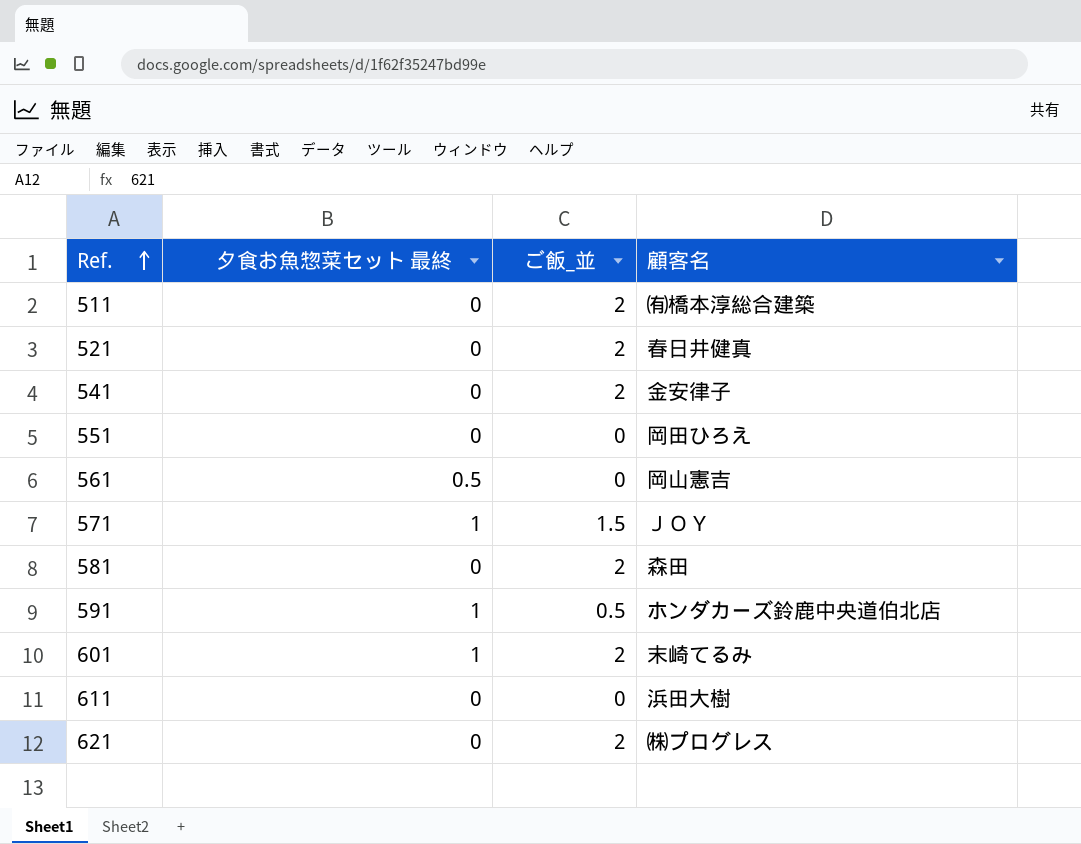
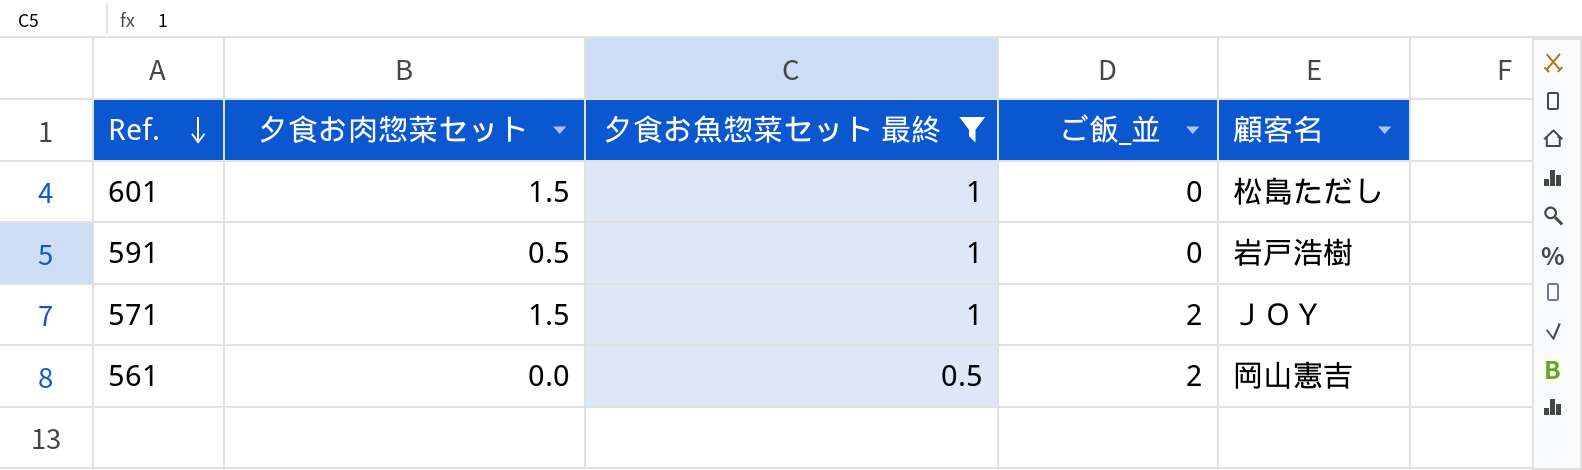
filter: none -> 夕食お魚惣菜セット 最終 != 0
row order: Ref. ascending -> Ref. descending
column 夕食お肉惣菜セット | position: none -> 2
601 | ご飯_並: 2 -> 0
601 | 顧客名: 末崎てるみ -> 松島ただし
591 | ご飯_並: 0.5 -> 0
591 | 顧客名: ホンダカーズ鈴鹿中央道伯北店 -> 岩戸浩樹
571 | ご飯_並: 1.5 -> 2
561 | ご飯_並: 0 -> 2

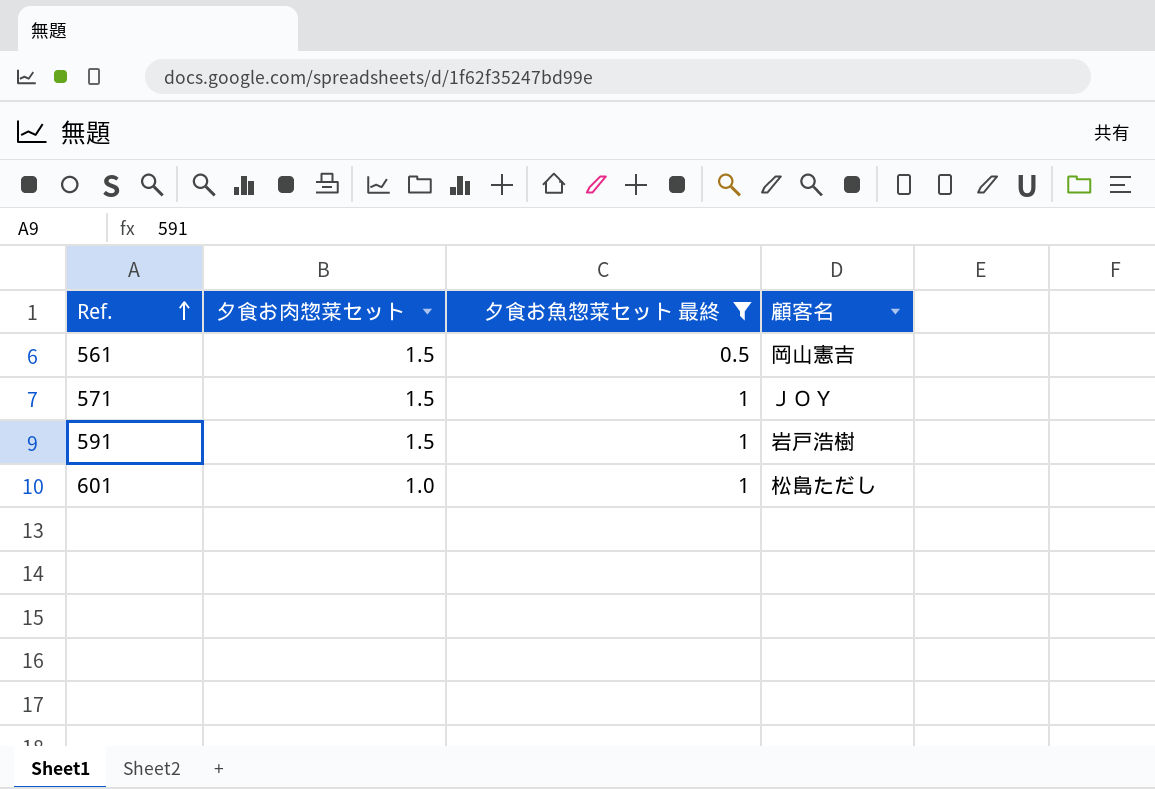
row order: Ref. descending -> Ref. ascending
column ご飯_並 | position: 4 -> none
561 | 夕食お肉惣菜セット: 0.0 -> 1.5
591 | 夕食お肉惣菜セット: 0.5 -> 1.5
601 | 夕食お肉惣菜セット: 1.5 -> 1.0

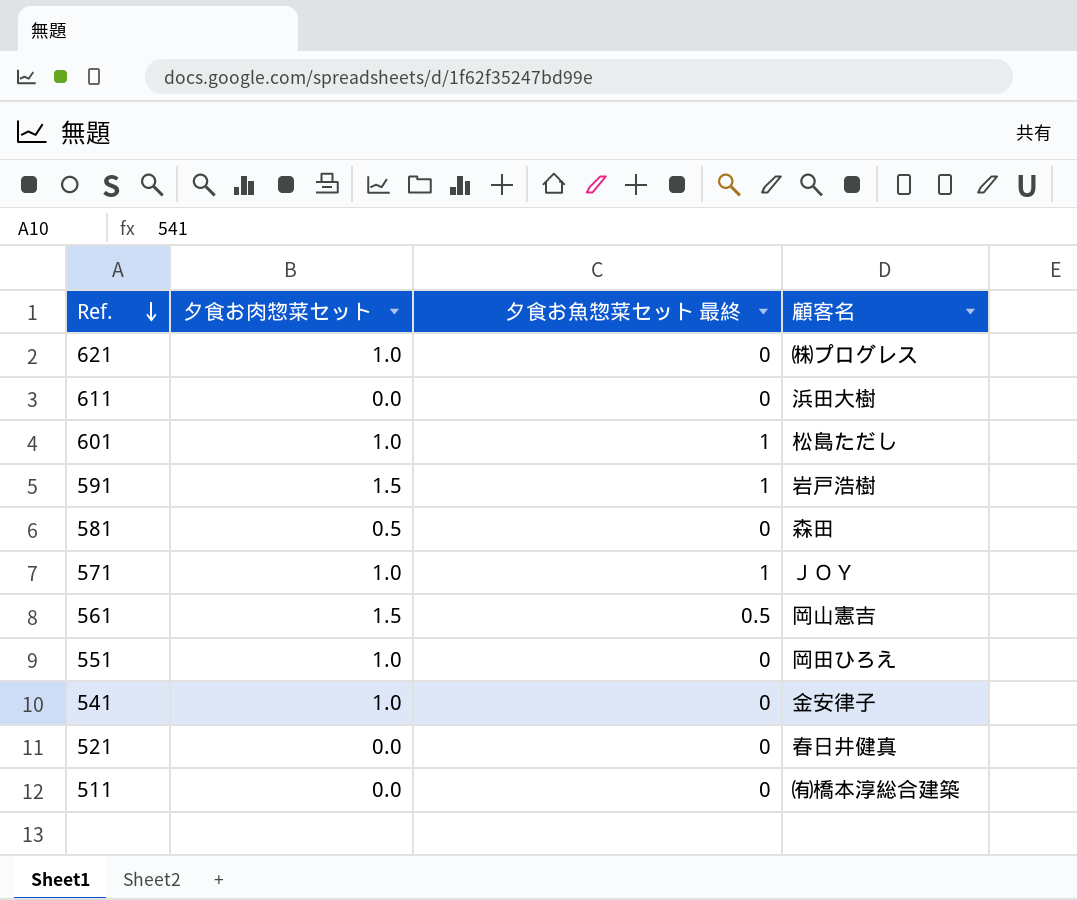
filter: 夕食お魚惣菜セット 最終 != 0 -> none
row order: Ref. ascending -> Ref. descending
571 | 夕食お肉惣菜セット: 1.5 -> 1.0

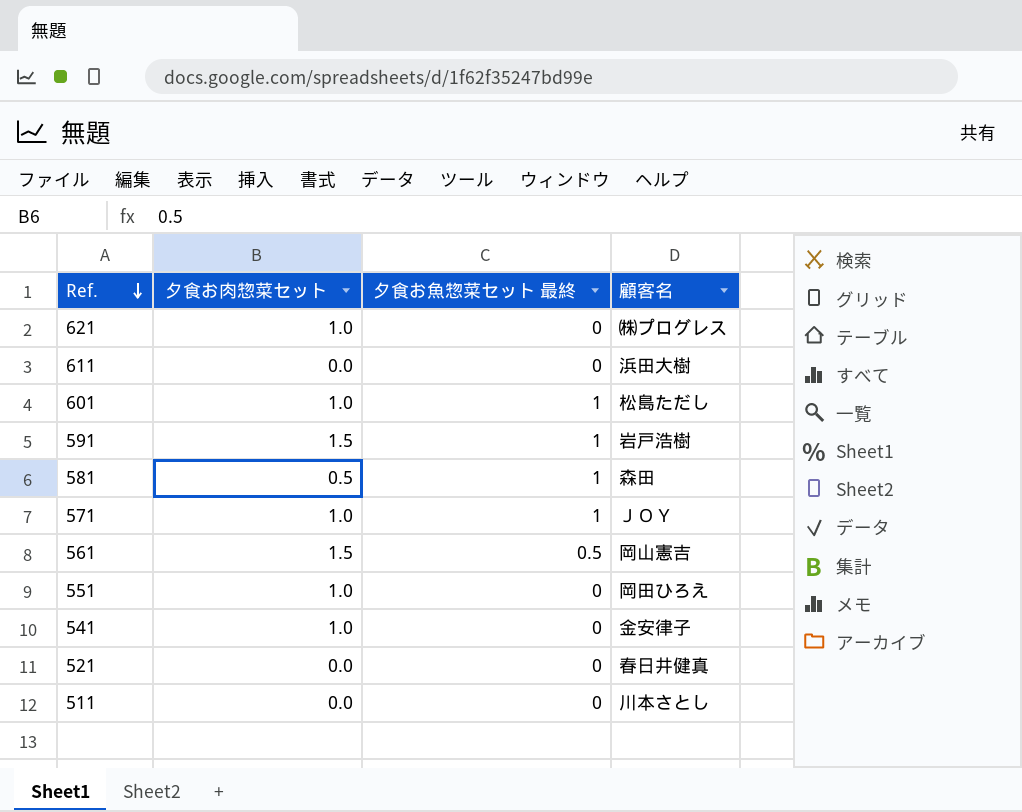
581 | 夕食お魚惣菜セット 最終: 0 -> 1
511 | 顧客名: ㈲橋本淳総合建築 -> 川本さとし

